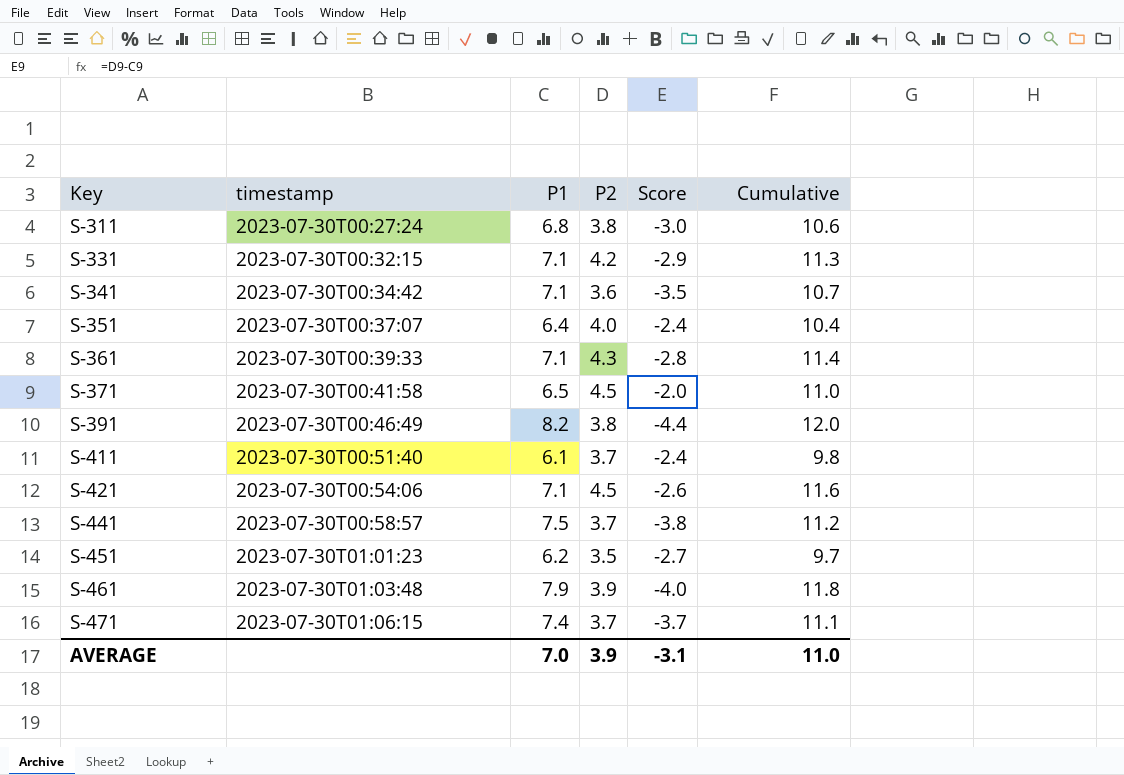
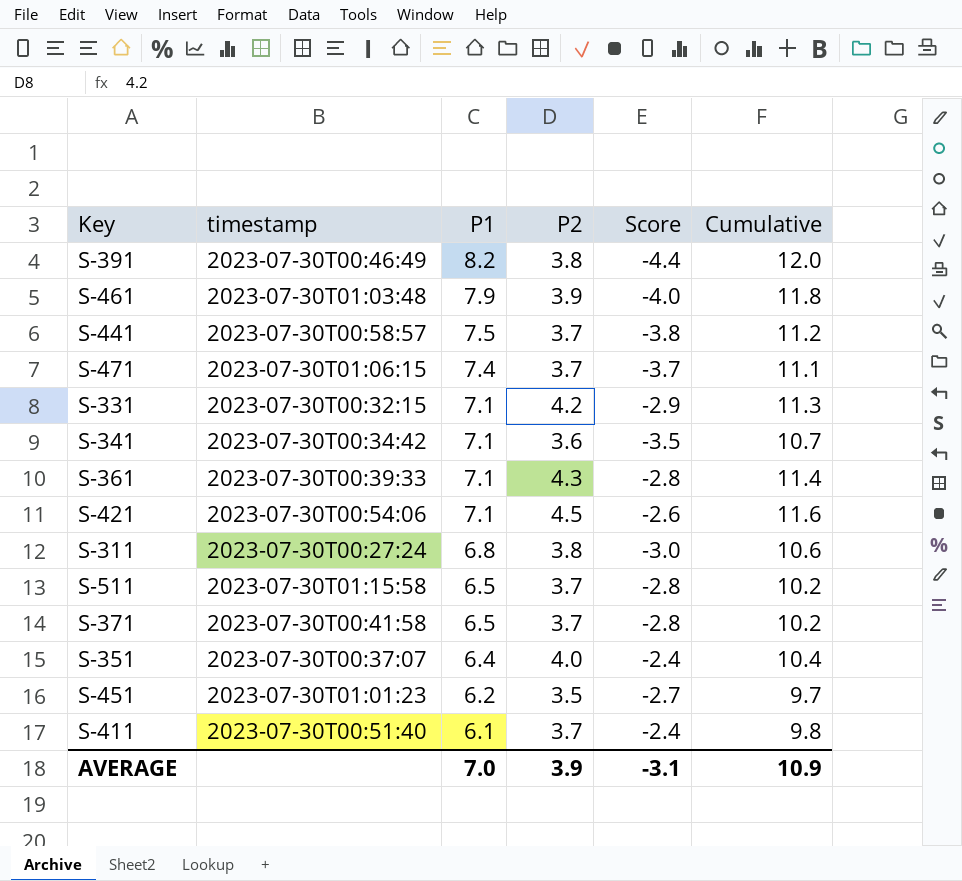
row order: Key ascending -> P1 descending
row S-511: none -> 2023-07-30T01:15:58 | 6.5 | 3.7 | -2.8 | 10.2
S-371 | P2: 4.5 -> 3.7
S-371 | Score: -2.0 -> -2.8
S-371 | Cumulative: 11.0 -> 10.2
AVERAGE | Cumulative: 11.0 -> 10.9

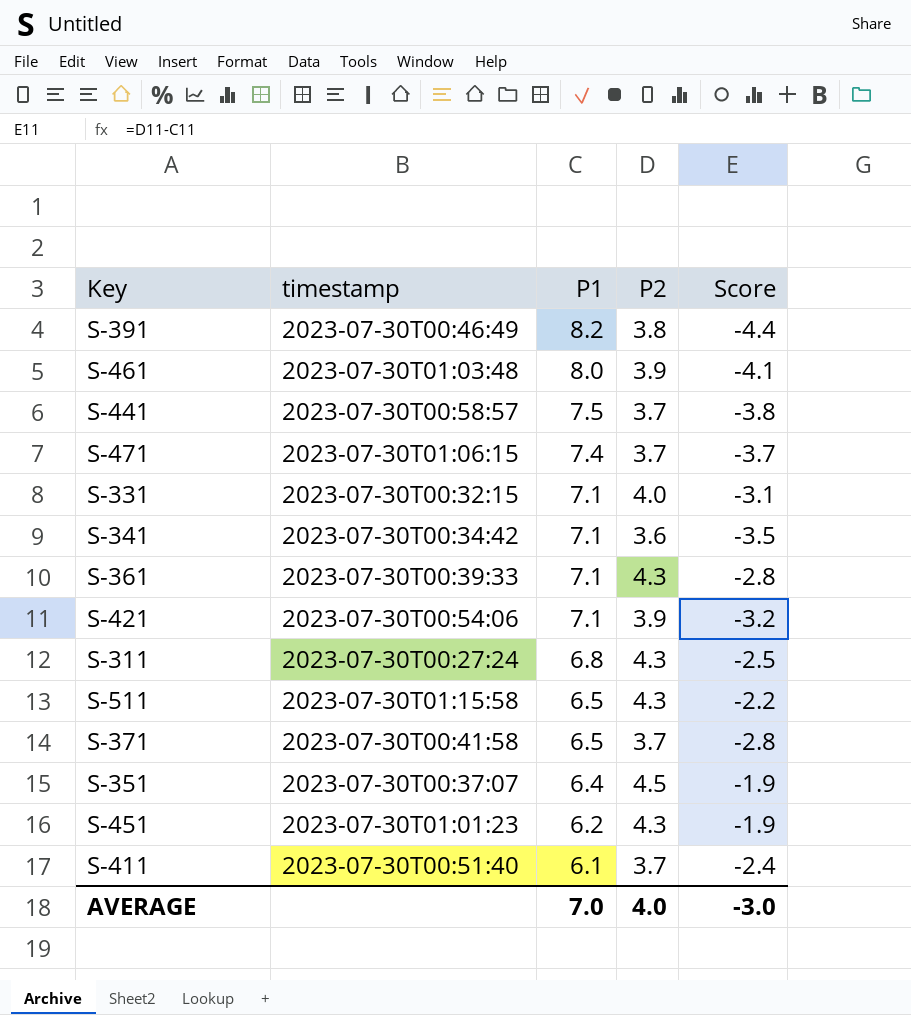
column Cumulative | formula: [P1] + [P2] -> none
S-461 | P1: 7.9 -> 8.0
S-461 | Score: -4.0 -> -4.1
S-331 | P2: 4.2 -> 4.0
S-331 | Score: -2.9 -> -3.1
S-421 | P2: 4.5 -> 3.9
S-421 | Score: -2.6 -> -3.2
S-311 | P2: 3.8 -> 4.3
S-311 | Score: -3.0 -> -2.5
S-511 | P2: 3.7 -> 4.3
S-511 | Score: -2.8 -> -2.2
S-351 | P2: 4.0 -> 4.5
S-351 | Score: -2.4 -> -1.9
S-451 | P2: 3.5 -> 4.3
S-451 | Score: -2.7 -> -1.9
AVERAGE | P2: 3.9 -> 4.0
AVERAGE | Score: -3.1 -> -3.0

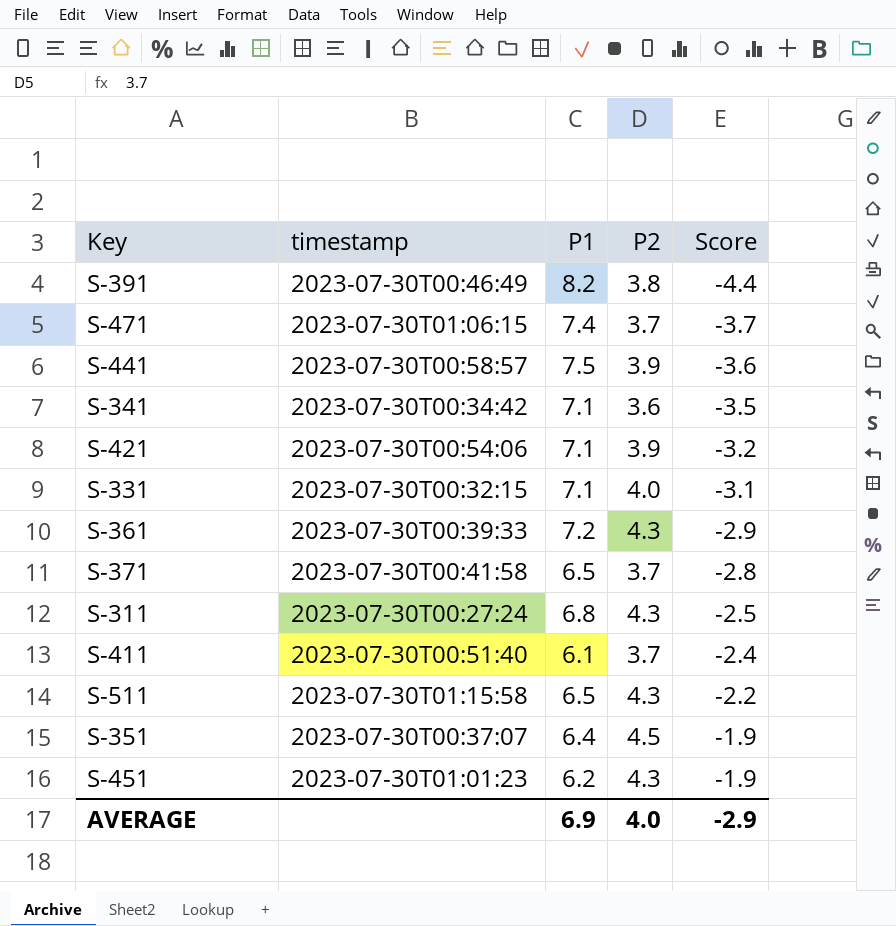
row order: P1 descending -> Score ascending
row S-461: 2023-07-30T01:03:48 | 8.0 | 3.9 | -4.1 -> none
S-441 | P2: 3.7 -> 3.9
S-441 | Score: -3.8 -> -3.6
S-361 | P1: 7.1 -> 7.2
S-361 | Score: -2.8 -> -2.9
AVERAGE | P1: 7.0 -> 6.9
AVERAGE | Score: -3.0 -> -2.9

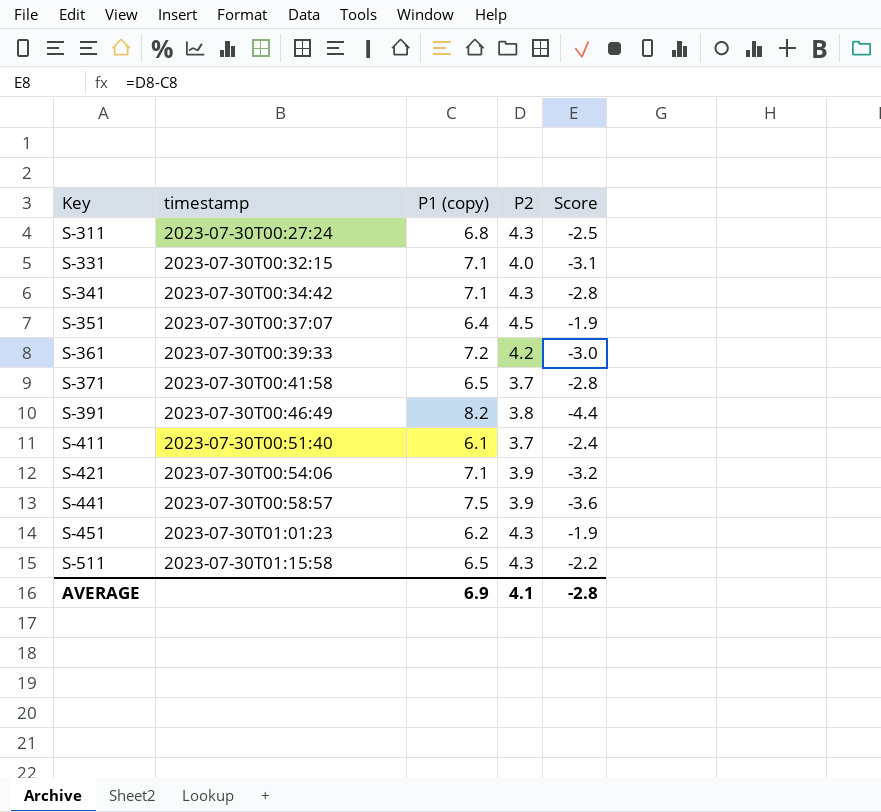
row order: Score ascending -> Key ascending
column name: P1 -> P1 (copy)
row S-471: 2023-07-30T01:06:15 | 7.4 | 3.7 | -3.7 -> none
S-341 | P2: 3.6 -> 4.3
S-341 | Score: -3.5 -> -2.8
S-361 | P2: 4.3 -> 4.2
S-361 | Score: -2.9 -> -3.0
AVERAGE | P2: 4.0 -> 4.1
AVERAGE | Score: -2.9 -> -2.8

